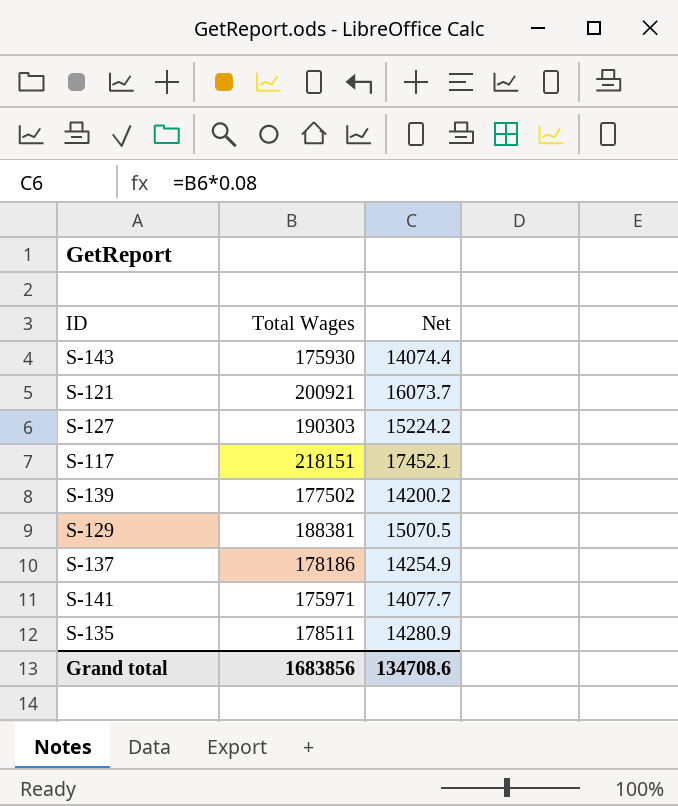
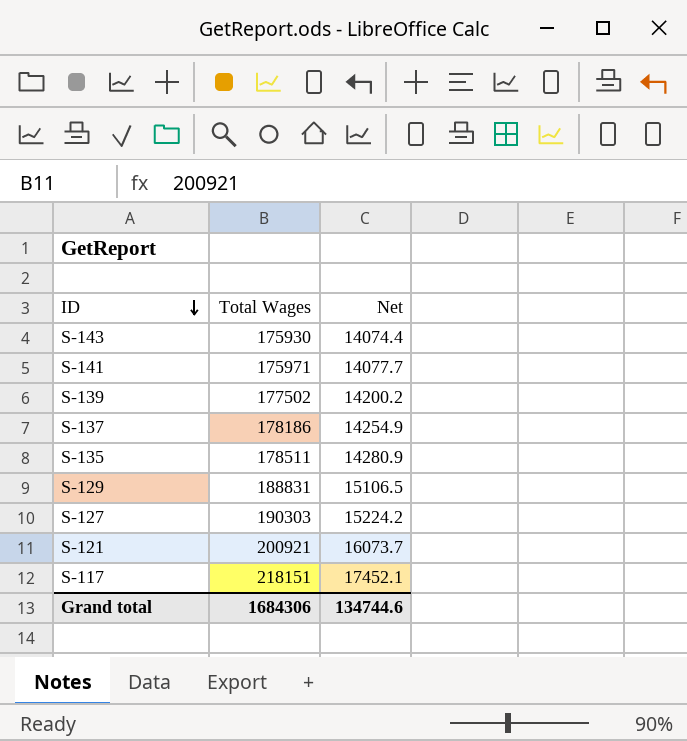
row order: none -> ID descending
S-129 | Total Wages: 188381 -> 188831
S-129 | Net: 15070.5 -> 15106.5
Grand total | Total Wages: 1683856 -> 1684306
Grand total | Net: 134708.6 -> 134744.6

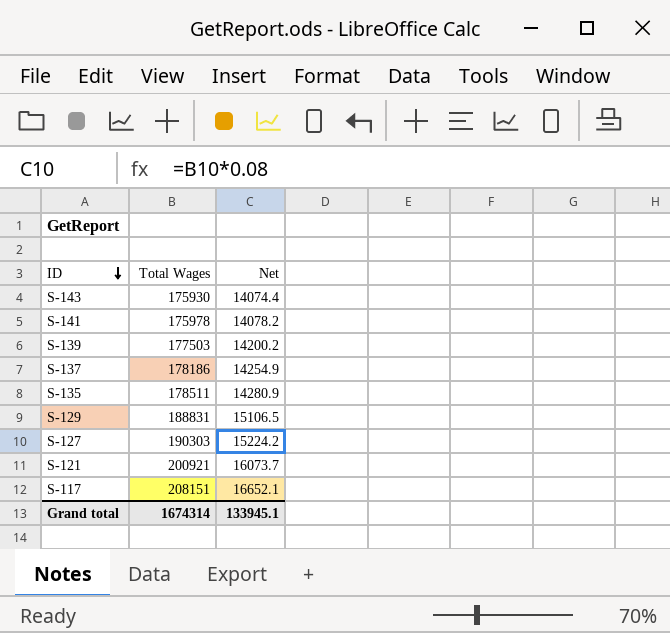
S-141 | Total Wages: 175971 -> 175978
S-141 | Net: 14077.7 -> 14078.2
S-139 | Total Wages: 177502 -> 177503
S-117 | Total Wages: 218151 -> 208151
S-117 | Net: 17452.1 -> 16652.1
Grand total | Total Wages: 1684306 -> 1674314
Grand total | Net: 134744.6 -> 133945.1

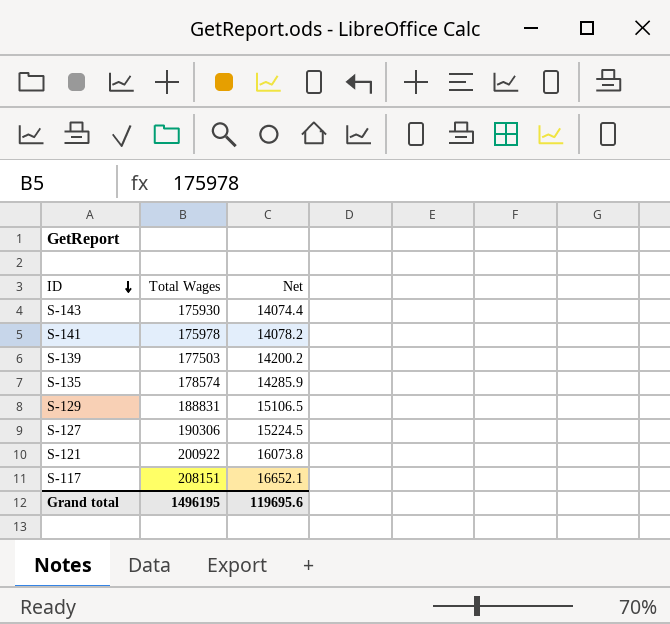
row S-137: 178186 | 14254.9 -> none
S-135 | Total Wages: 178511 -> 178574
S-135 | Net: 14280.9 -> 14285.9
S-127 | Total Wages: 190303 -> 190306
S-127 | Net: 15224.2 -> 15224.5
S-121 | Total Wages: 200921 -> 200922
S-121 | Net: 16073.7 -> 16073.8
Grand total | Total Wages: 1674314 -> 1496195
Grand total | Net: 133945.1 -> 119695.6

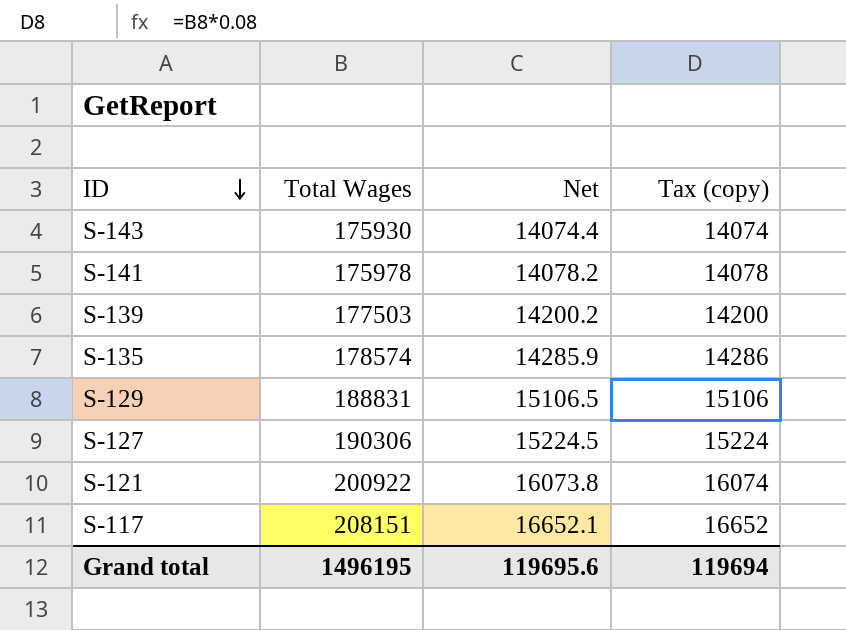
column Tax (copy) | formula: none -> [Total Wages] * 0.08

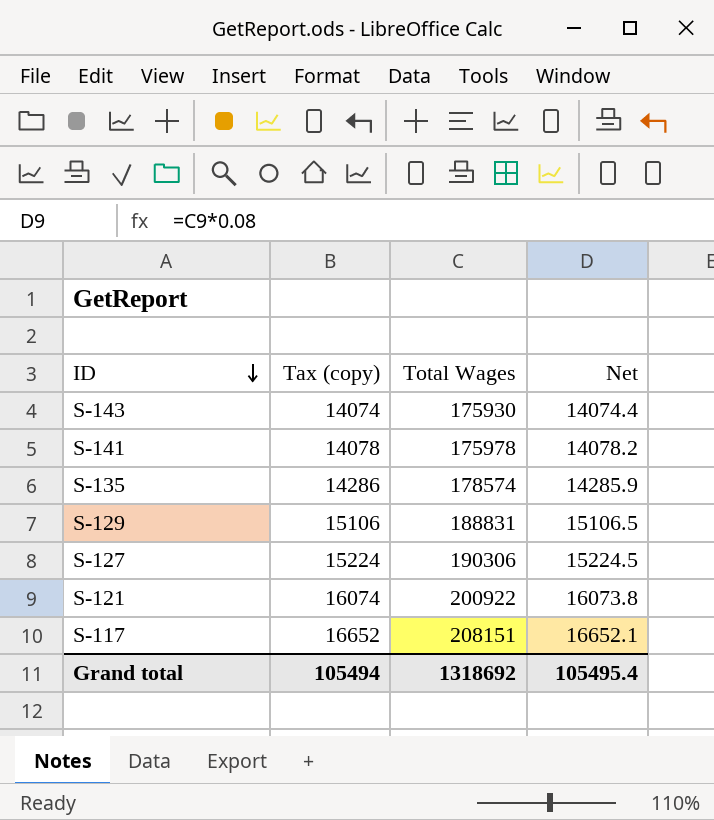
column Tax (copy) | position: 4 -> 2
row S-139: 177503 | 14200.2 | 14200 -> none
Grand total | Tax (copy): 119694 -> 105494
Grand total | Total Wages: 1496195 -> 1318692
Grand total | Net: 119695.6 -> 105495.4

